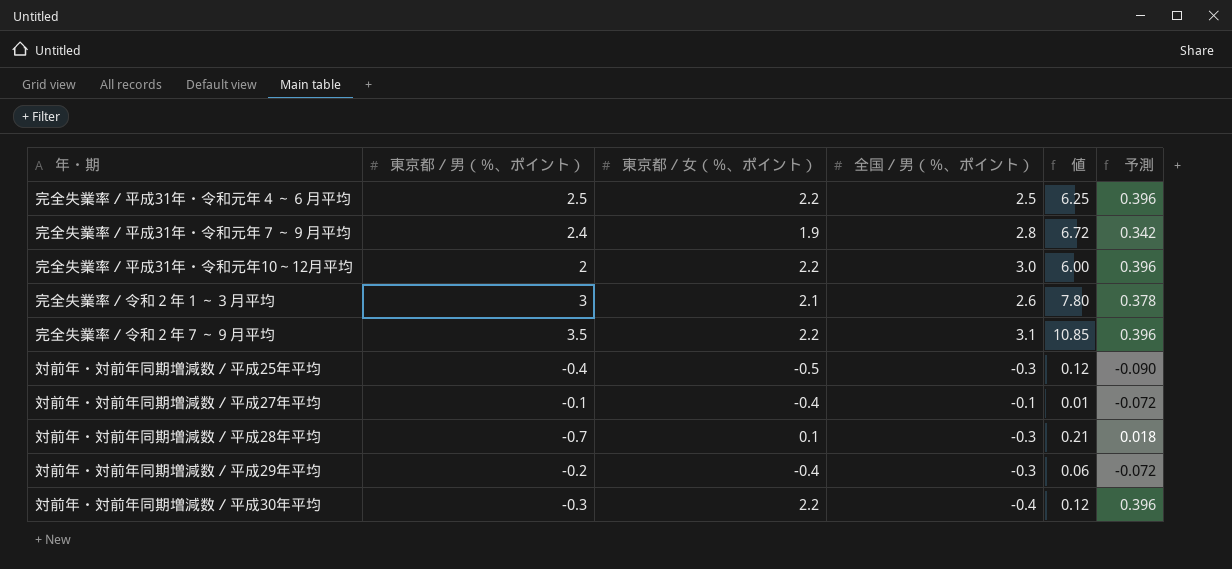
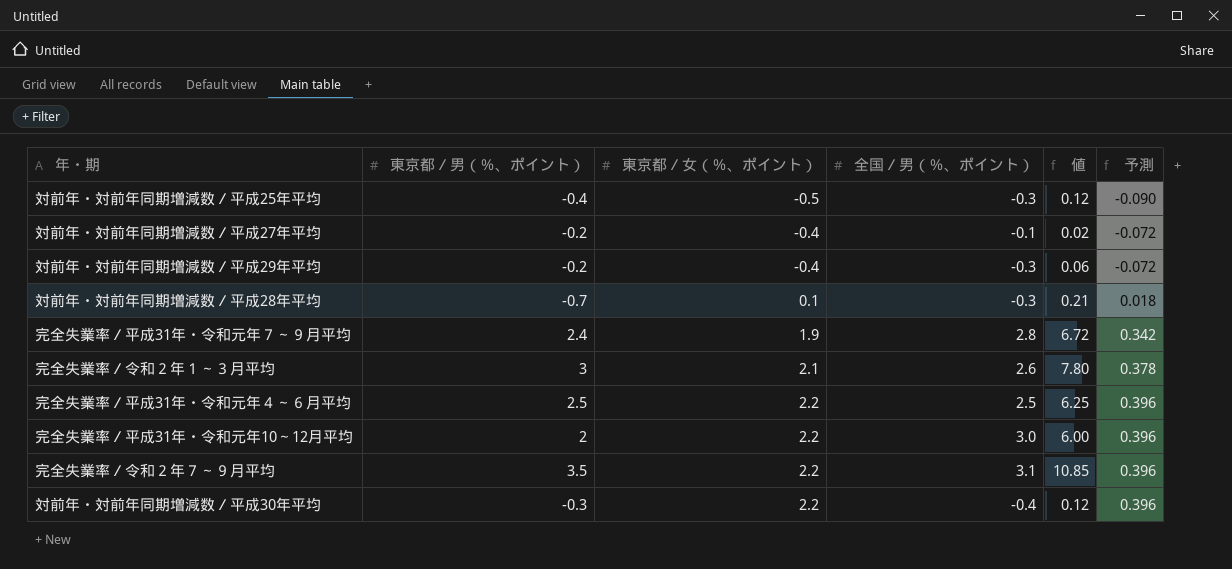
row order: none -> 東京都／女（％、ポイント） ascending
対前年・対前年同期増減数／平成27年平均 | 東京都／男（％、ポイント）: -0.1 -> -0.2
対前年・対前年同期増減数／平成27年平均 | 値: 0.01 -> 0.02

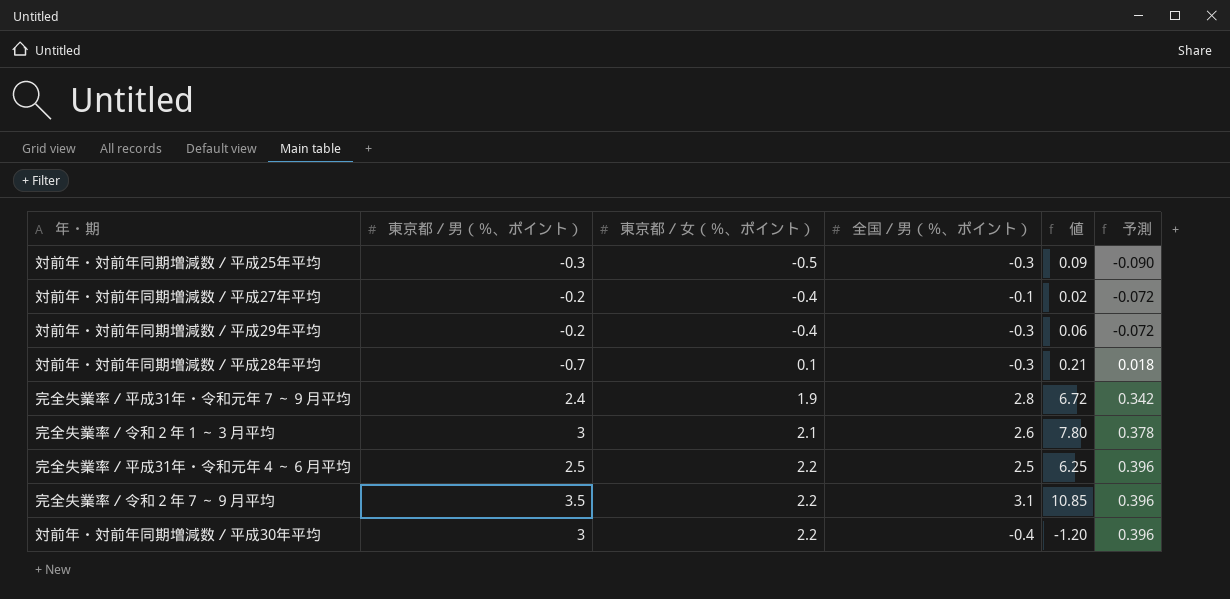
row 完全失業率／平成31年・令和元年10～12月平均: 2 | 2.2 | 3.0 | 6.00 | 0.396 -> none
対前年・対前年同期増減数／平成25年平均 | 東京都／男（％、ポイント）: -0.4 -> -0.3
対前年・対前年同期増減数／平成25年平均 | 値: 0.12 -> 0.09
対前年・対前年同期増減数／平成30年平均 | 東京都／男（％、ポイント）: -0.3 -> 3
対前年・対前年同期増減数／平成30年平均 | 値: 0.12 -> -1.20

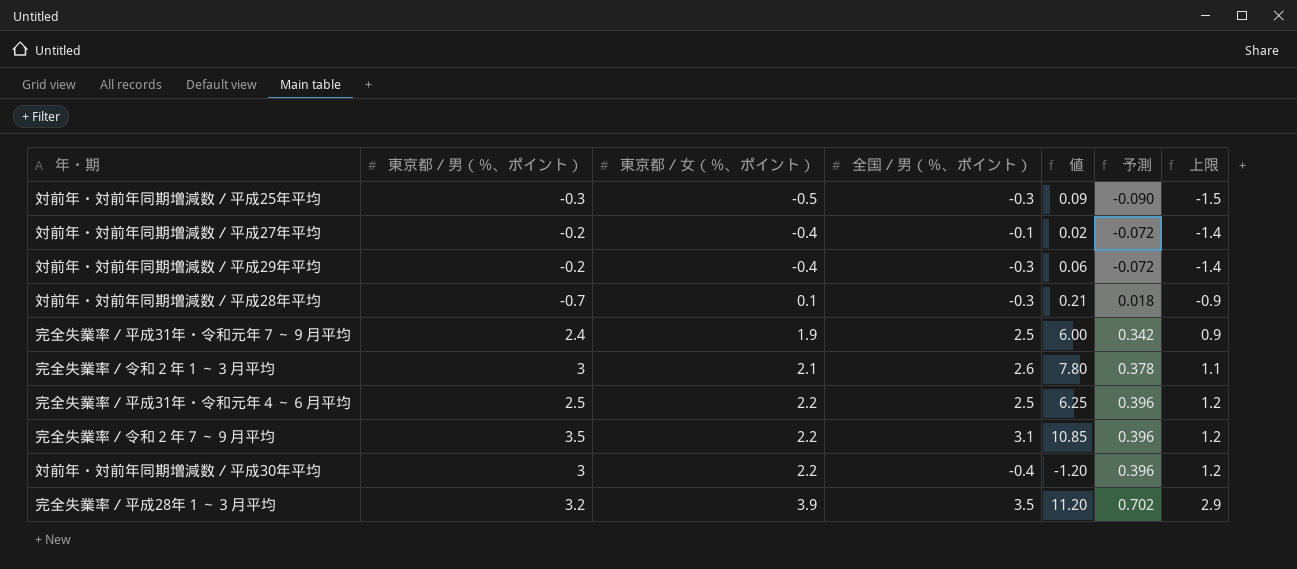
column 上限 | formula: none -> [東京都／女（％、ポイント）] - 1
完全失業率／平成31年・令和元年７～９月平均 | 全国／男（％、ポイント）: 2.8 -> 2.5
完全失業率／平成31年・令和元年７～９月平均 | 値: 6.72 -> 6.00
row 完全失業率／平成28年１～３月平均: none -> 3.2 | 3.9 | 3.5 | 11.20 | 0.702 | 2.9

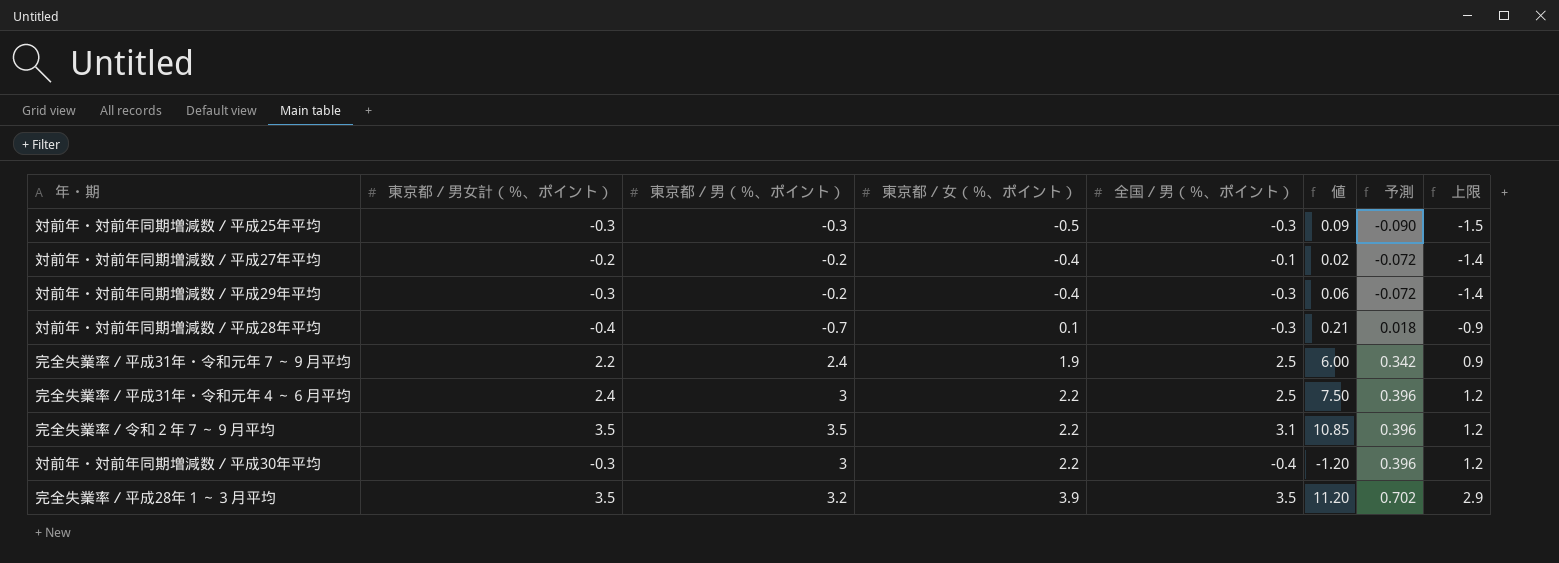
column 東京都／男女計（％、ポイント） | position: none -> 2
row 完全失業率／令和２年１～３月平均: 3 | 2.1 | 2.6 | 7.80 | 0.378 | 1.1 -> none
完全失業率／平成31年・令和元年４～６月平均 | 東京都／男（％、ポイント）: 2.5 -> 3
完全失業率／平成31年・令和元年４～６月平均 | 値: 6.25 -> 7.50

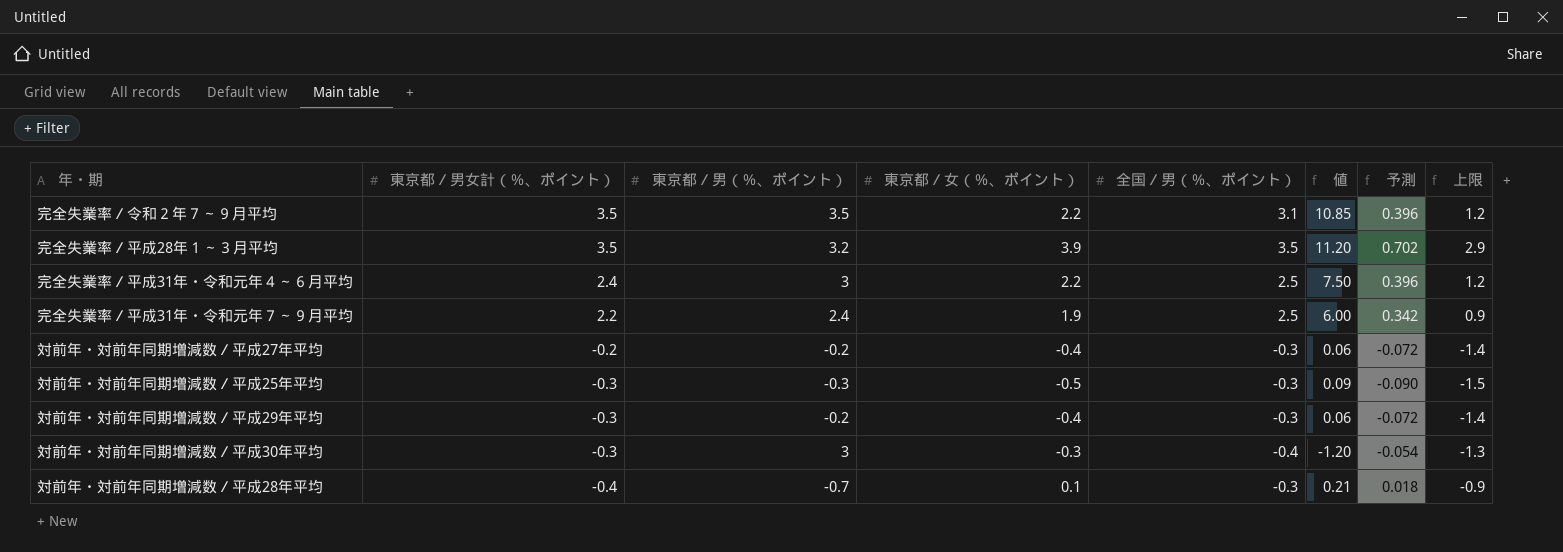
row order: 東京都／女（％、ポイント） ascending -> 東京都／男女計（％、ポイント） descending
対前年・対前年同期増減数／平成27年平均 | 全国／男（％、ポイント）: -0.1 -> -0.3
対前年・対前年同期増減数／平成27年平均 | 値: 0.02 -> 0.06
対前年・対前年同期増減数／平成30年平均 | 東京都／女（％、ポイント）: 2.2 -> -0.3
対前年・対前年同期増減数／平成30年平均 | 予測: 0.396 -> -0.054
対前年・対前年同期増減数／平成30年平均 | 上限: 1.2 -> -1.3

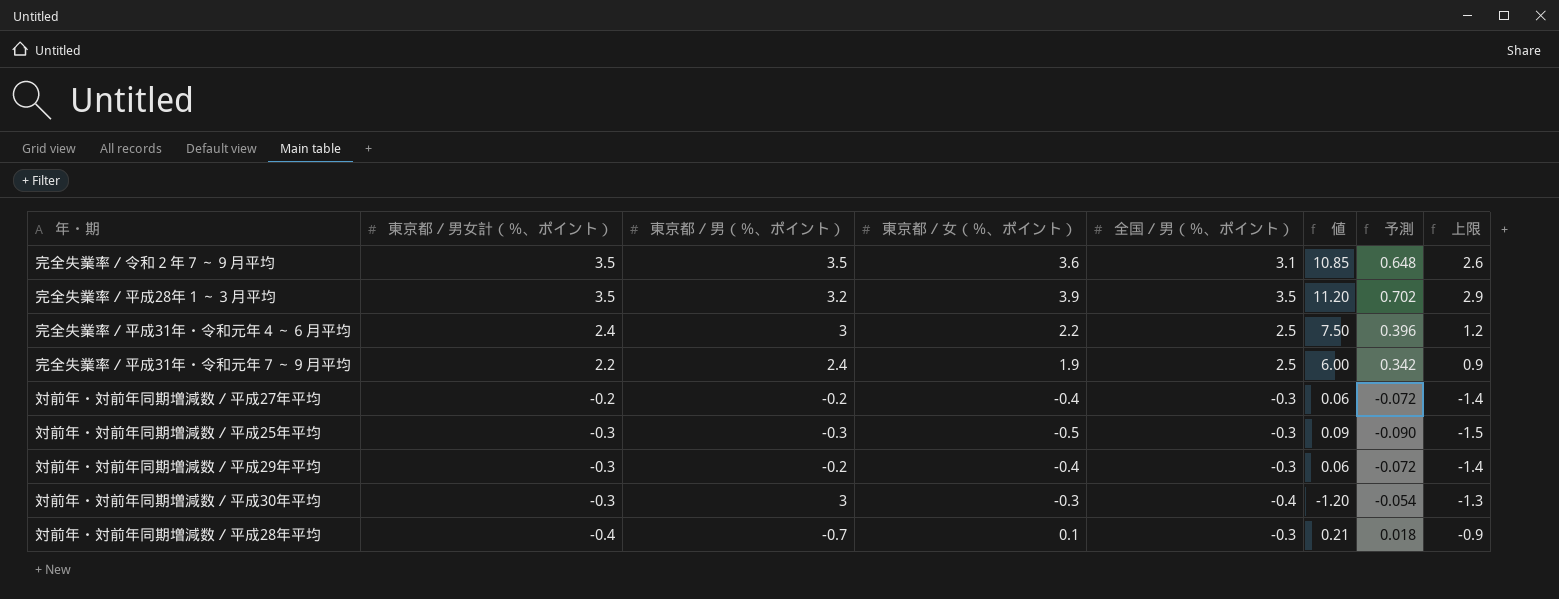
完全失業率／令和２年７～９月平均 | 東京都／女（％、ポイント）: 2.2 -> 3.6
完全失業率／令和２年７～９月平均 | 予測: 0.396 -> 0.648
完全失業率／令和２年７～９月平均 | 上限: 1.2 -> 2.6

